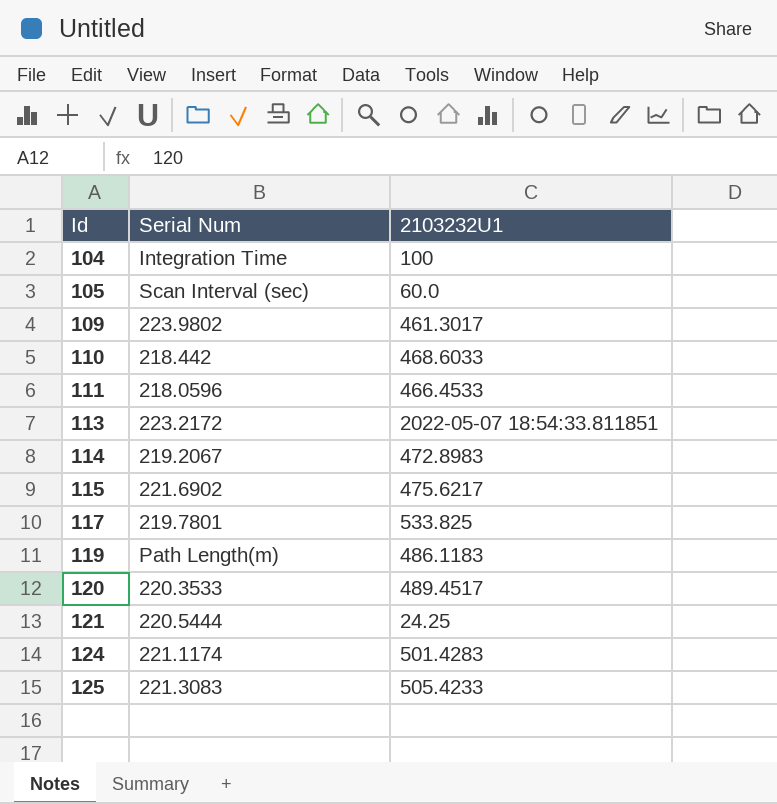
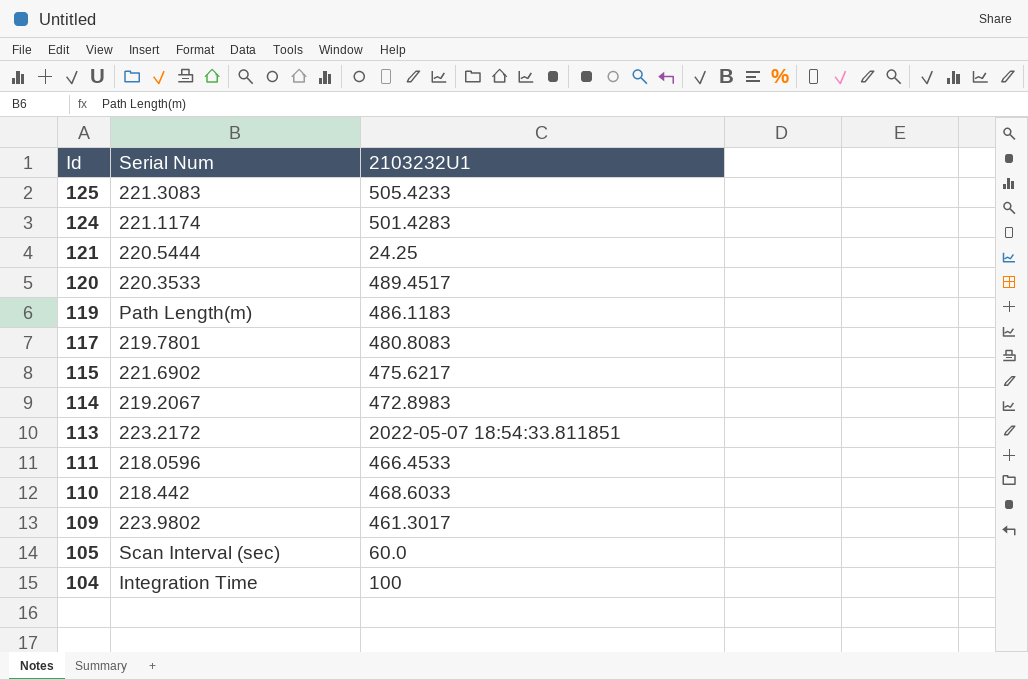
row order: Id ascending -> Id descending
117 | 2103232U1: 533.825 -> 480.8083

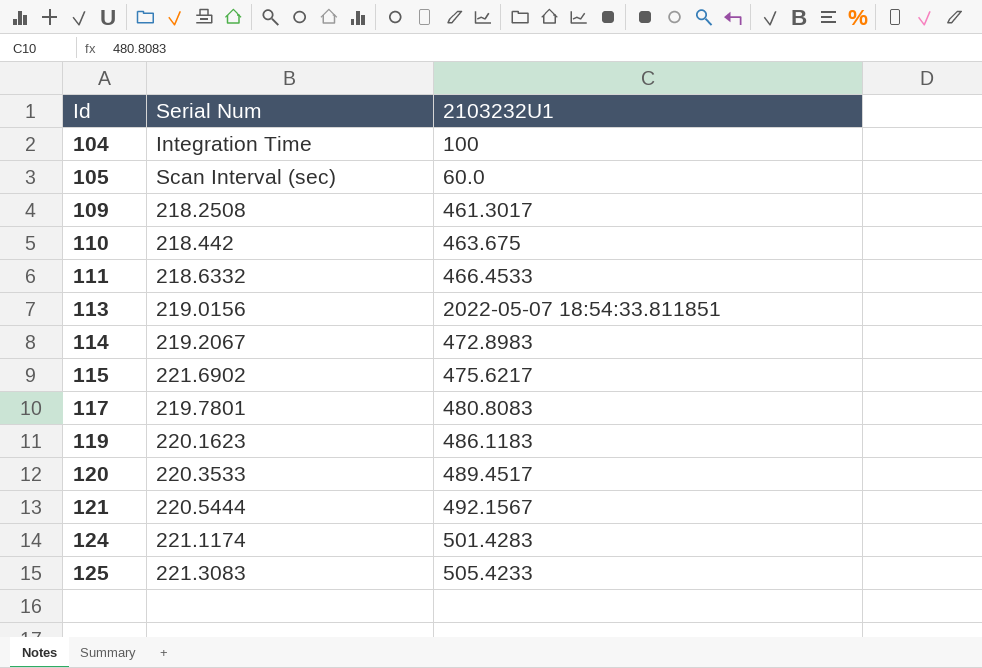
row order: Id descending -> Id ascending
109 | Serial Num: 223.9802 -> 218.2508
110 | 2103232U1: 468.6033 -> 463.675
111 | Serial Num: 218.0596 -> 218.6332
113 | Serial Num: 223.2172 -> 219.0156
119 | Serial Num: Path Length(m) -> 220.1623
121 | 2103232U1: 24.25 -> 492.1567

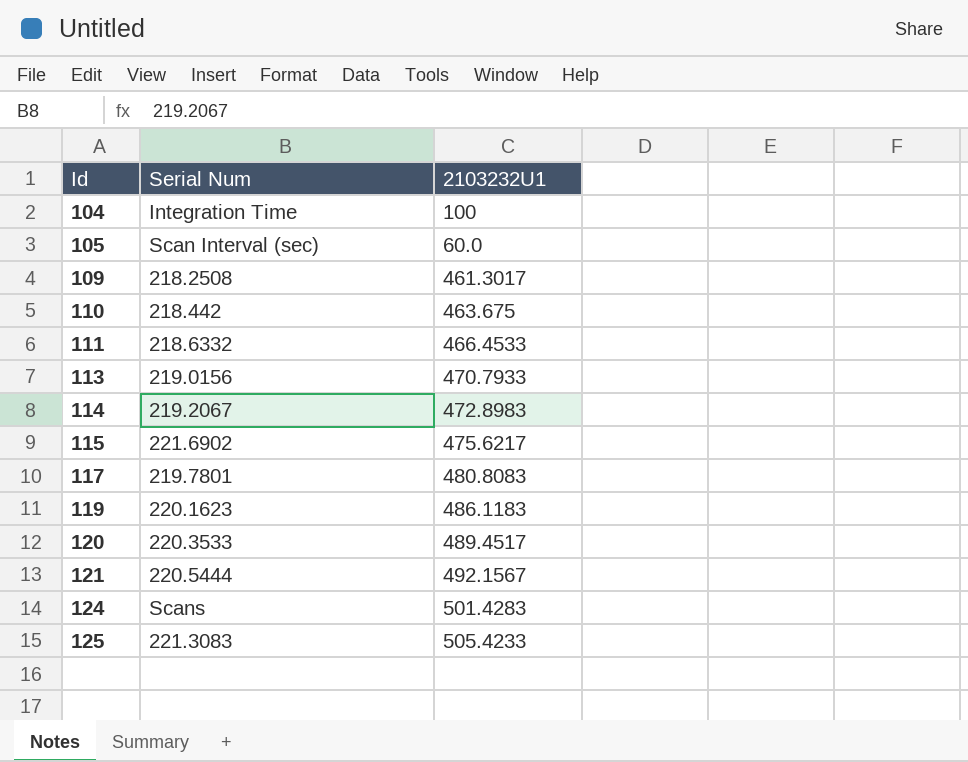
113 | 2103232U1: 2022-05-07 18:54:33.811851 -> 470.7933
124 | Serial Num: 221.1174 -> Scans

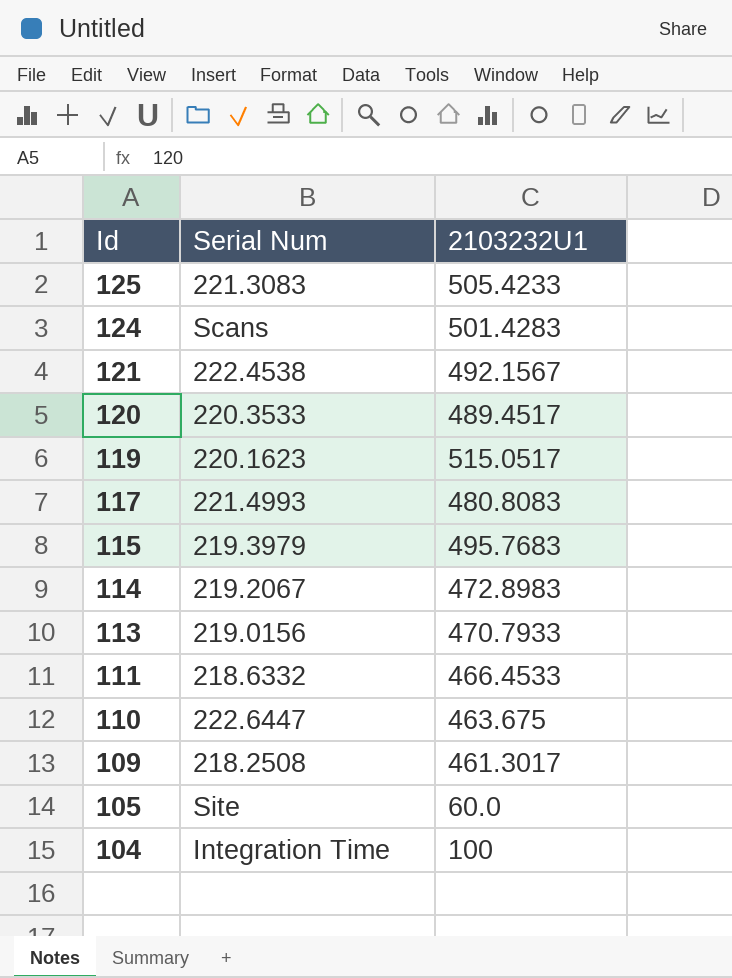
row order: Id ascending -> Id descending
121 | Serial Num: 220.5444 -> 222.4538
119 | 2103232U1: 486.1183 -> 515.0517
117 | Serial Num: 219.7801 -> 221.4993
115 | Serial Num: 221.6902 -> 219.3979
115 | 2103232U1: 475.6217 -> 495.7683
110 | Serial Num: 218.442 -> 222.6447
105 | Serial Num: Scan Interval (sec) -> Site

